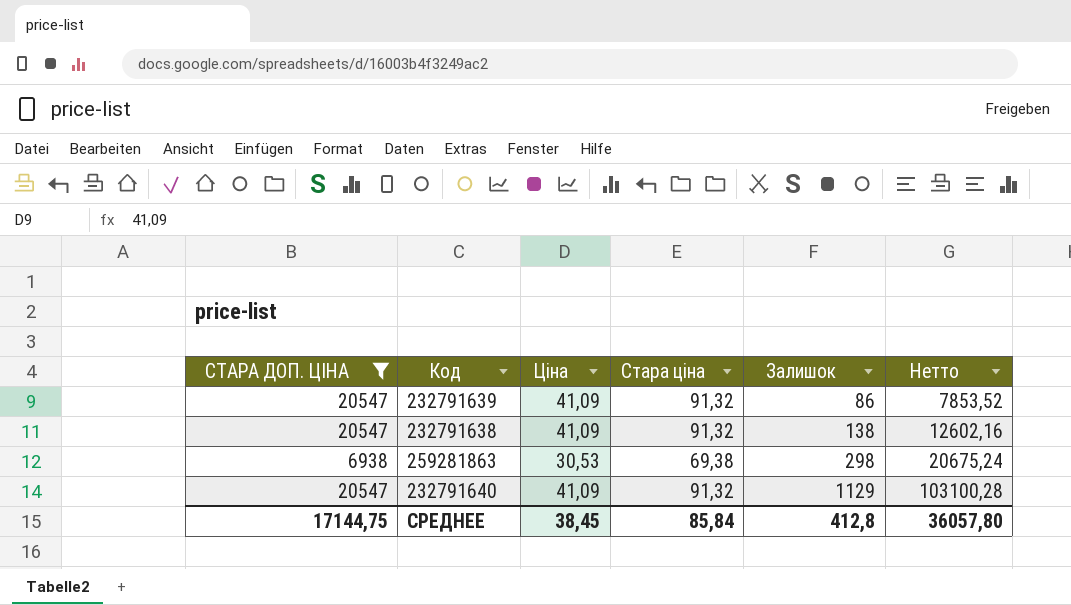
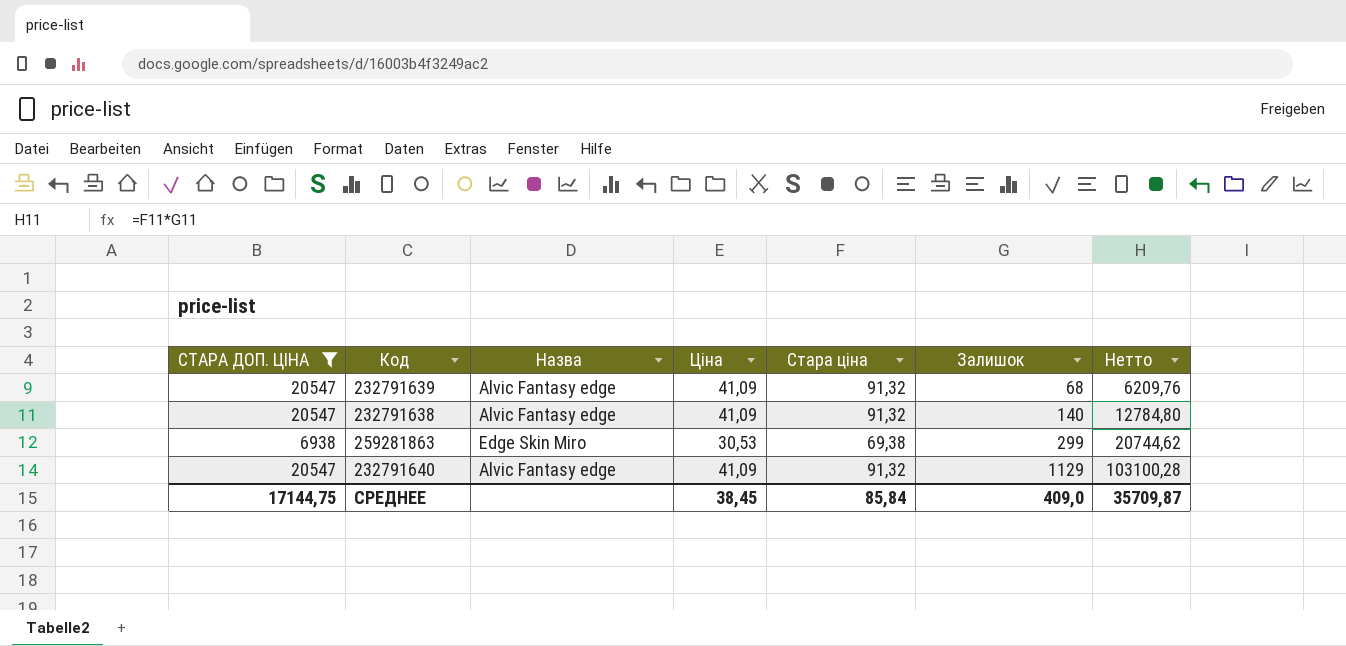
column Назва | position: none -> 3
232791639 | Залишок: 86 -> 68
232791639 | Нетто: 7853,52 -> 6209,76
232791638 | Залишок: 138 -> 140
232791638 | Нетто: 12602,16 -> 12784,80
259281863 | Залишок: 298 -> 299
259281863 | Нетто: 20675,24 -> 20744,62
СРЕДНЕЕ | Залишок: 412,8 -> 409,0
СРЕДНЕЕ | Нетто: 36057,80 -> 35709,87

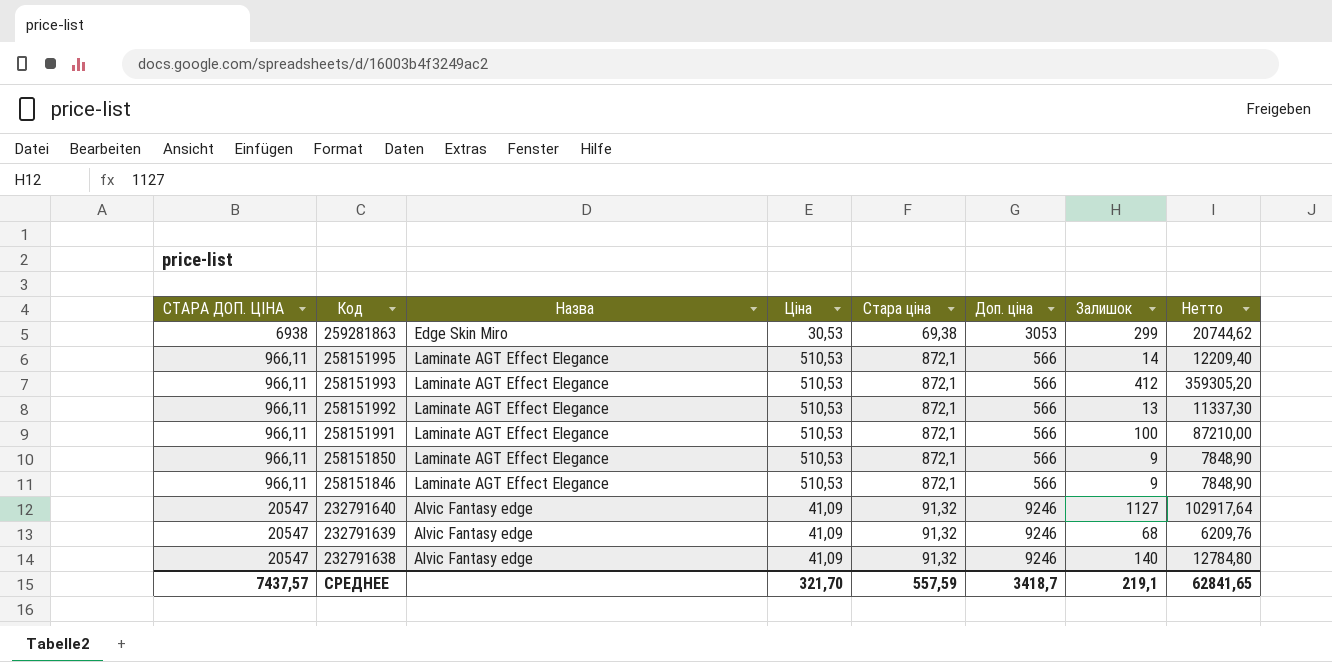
filter: СТАРА ДОП. ЦІНА != 966,11 -> none
row order: Залишок ascending -> Код descending
column Доп. ціна | position: none -> 6
232791640 | Залишок: 1129 -> 1127
232791640 | Нетто: 103100,28 -> 102917,64
СРЕДНЕЕ | СТАРА ДОП. ЦІНА: 17144,75 -> 7437,57
СРЕДНЕЕ | Ціна: 38,45 -> 321,70
СРЕДНЕЕ | Стара ціна: 85,84 -> 557,59
СРЕДНЕЕ | Залишок: 409,0 -> 219,1
СРЕДНЕЕ | Нетто: 35709,87 -> 62841,65

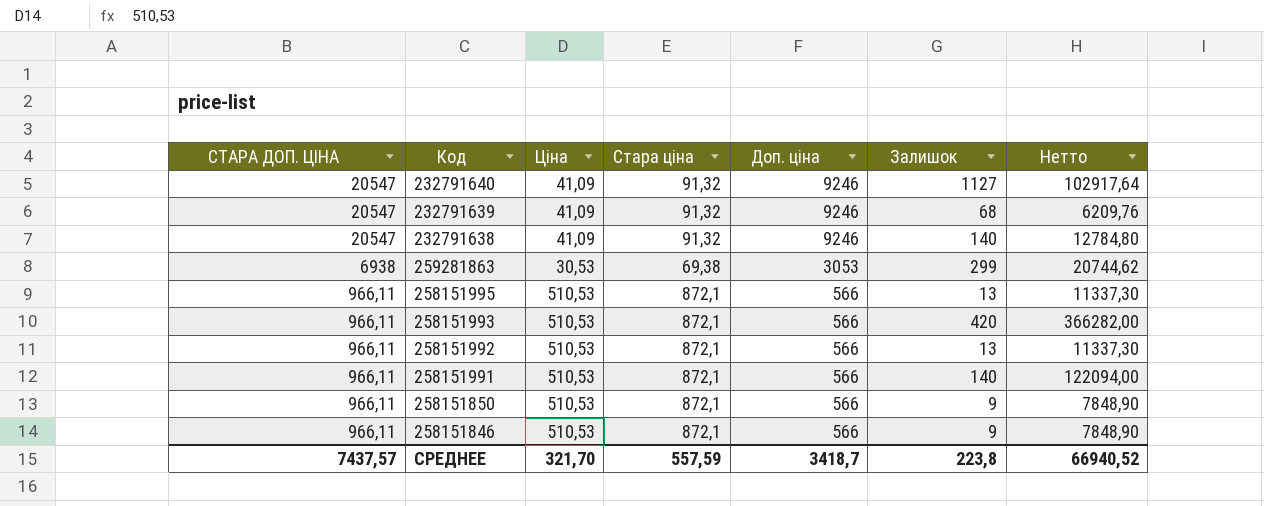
row order: Код descending -> СТАРА ДОП. ЦІНА descending
column Назва | position: 3 -> none
258151995 | Залишок: 14 -> 13
258151995 | Нетто: 12209,40 -> 11337,30
258151993 | Залишок: 412 -> 420
258151993 | Нетто: 359305,20 -> 366282,00
258151991 | Залишок: 100 -> 140
258151991 | Нетто: 87210,00 -> 122094,00
СРЕДНЕЕ | Залишок: 219,1 -> 223,8
СРЕДНЕЕ | Нетто: 62841,65 -> 66940,52

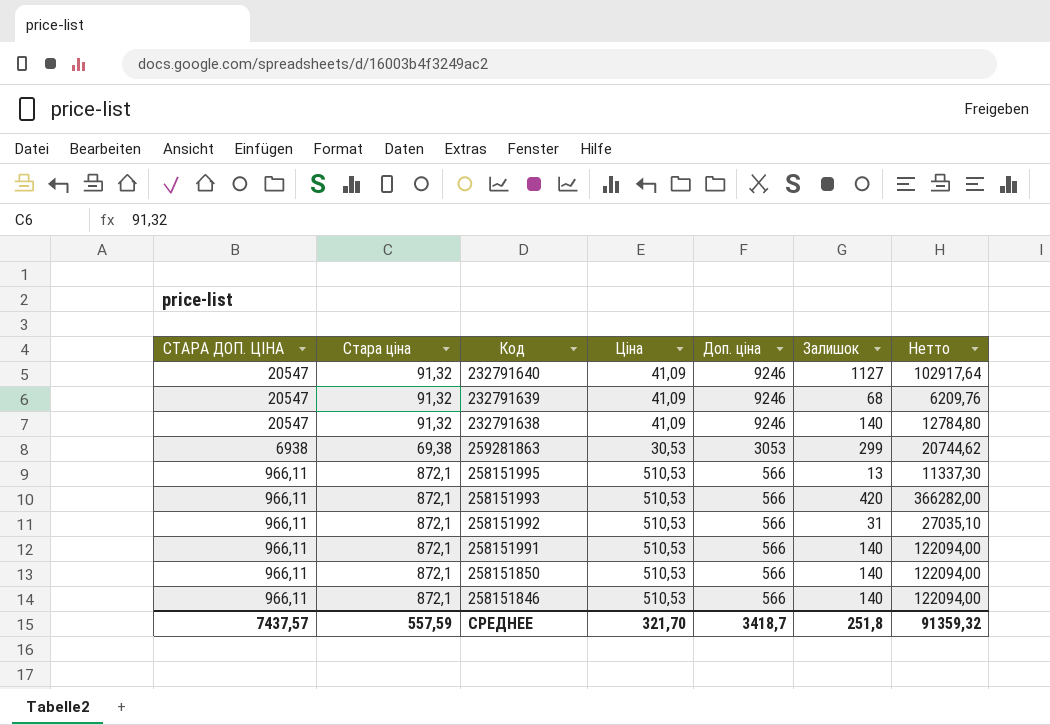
column Стара ціна | position: 4 -> 2
258151992 | Залишок: 13 -> 31
258151992 | Нетто: 11337,30 -> 27035,10
258151850 | Залишок: 9 -> 140
258151850 | Нетто: 7848,90 -> 122094,00
258151846 | Залишок: 9 -> 140
258151846 | Нетто: 7848,90 -> 122094,00
СРЕДНЕЕ | Залишок: 223,8 -> 251,8
СРЕДНЕЕ | Нетто: 66940,52 -> 91359,32

